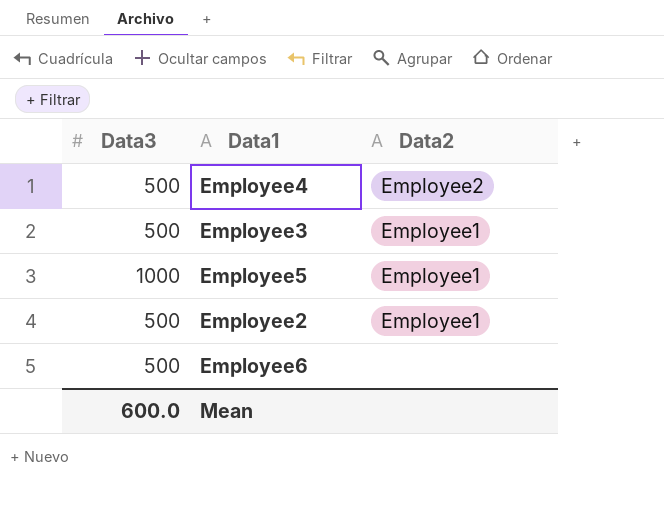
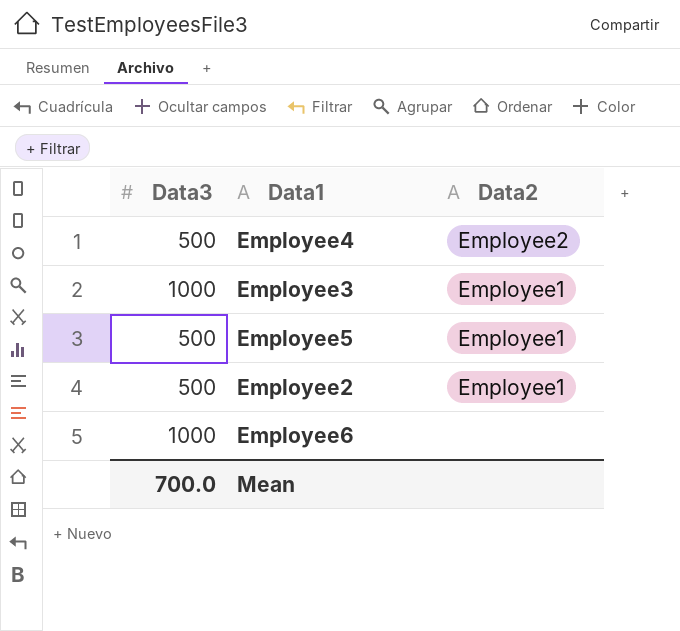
Employee3 | Data3: 500 -> 1000
Employee5 | Data3: 1000 -> 500
Employee6 | Data3: 500 -> 1000
Mean | Data3: 600.0 -> 700.0

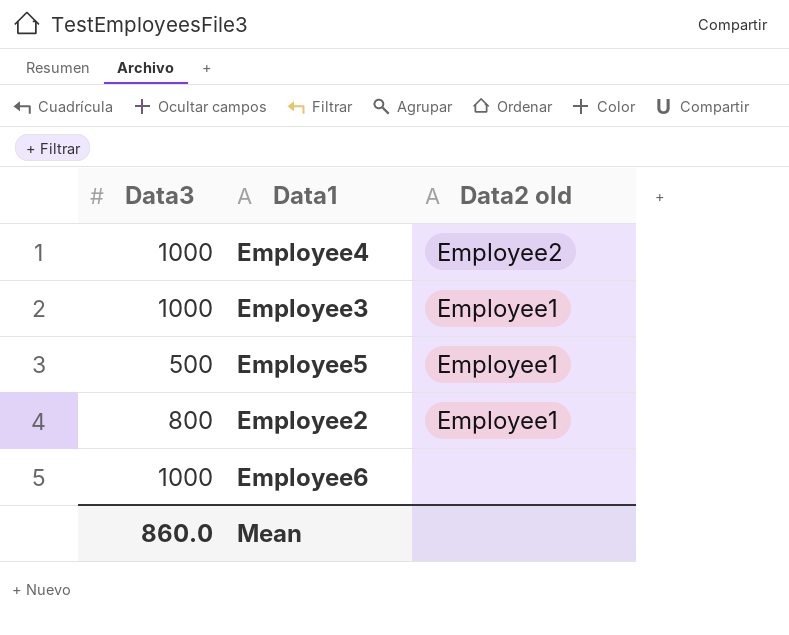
column name: Data2 -> Data2 old
Employee4 | Data3: 500 -> 1000
Employee2 | Data3: 500 -> 800
Mean | Data3: 700.0 -> 860.0

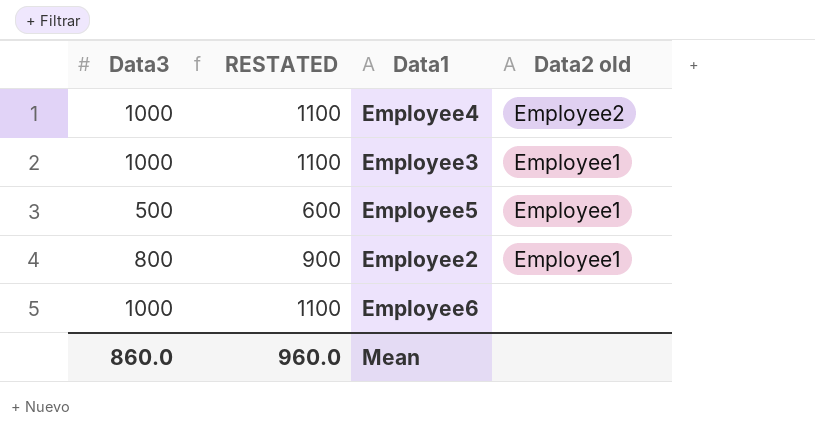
column RESTATED | formula: none -> [Data3] + 100

